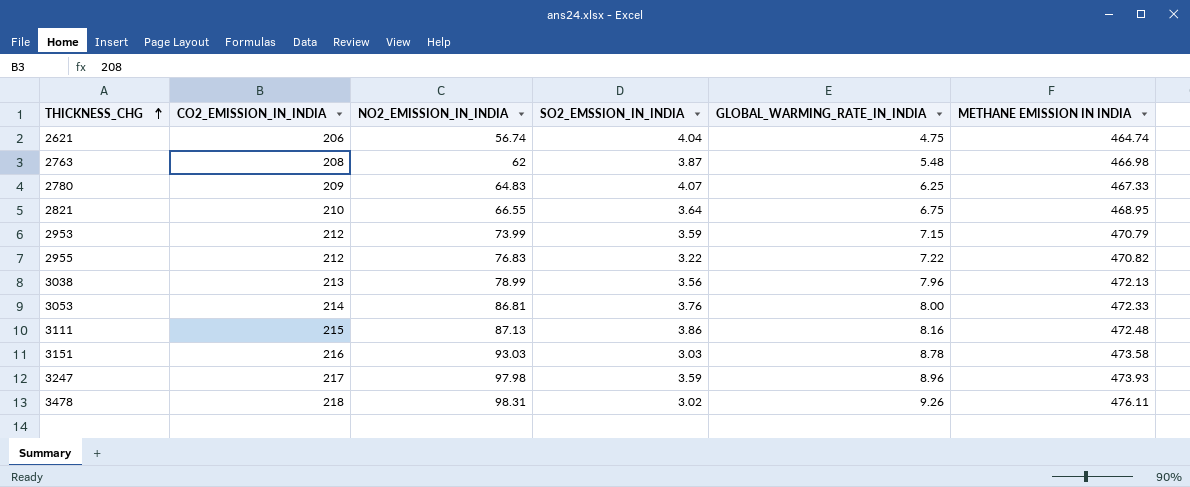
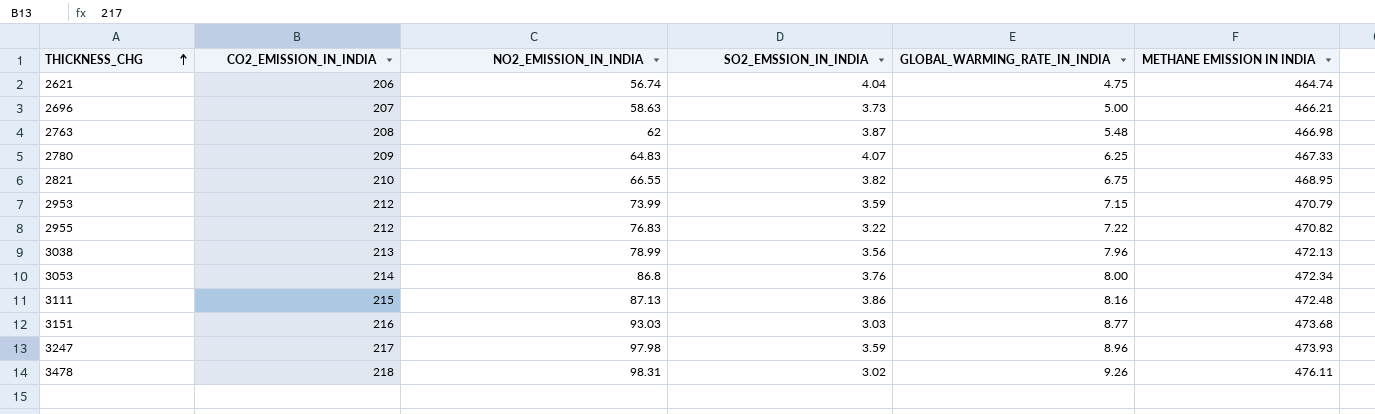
row 2696: none -> 207 | 58.63 | 3.73 | 5.00 | 466.21
2821 | SO2_EMSSION_IN_INDIA: 3.64 -> 3.82
3053 | NO2_EMISSION_IN_INDIA: 86.81 -> 86.8
3053 | METHANE EMISSION IN INDIA: 472.33 -> 472.34
3151 | GLOBAL_WARMING_RATE_IN_INDIA: 8.78 -> 8.77
3151 | METHANE EMISSION IN INDIA: 473.58 -> 473.68

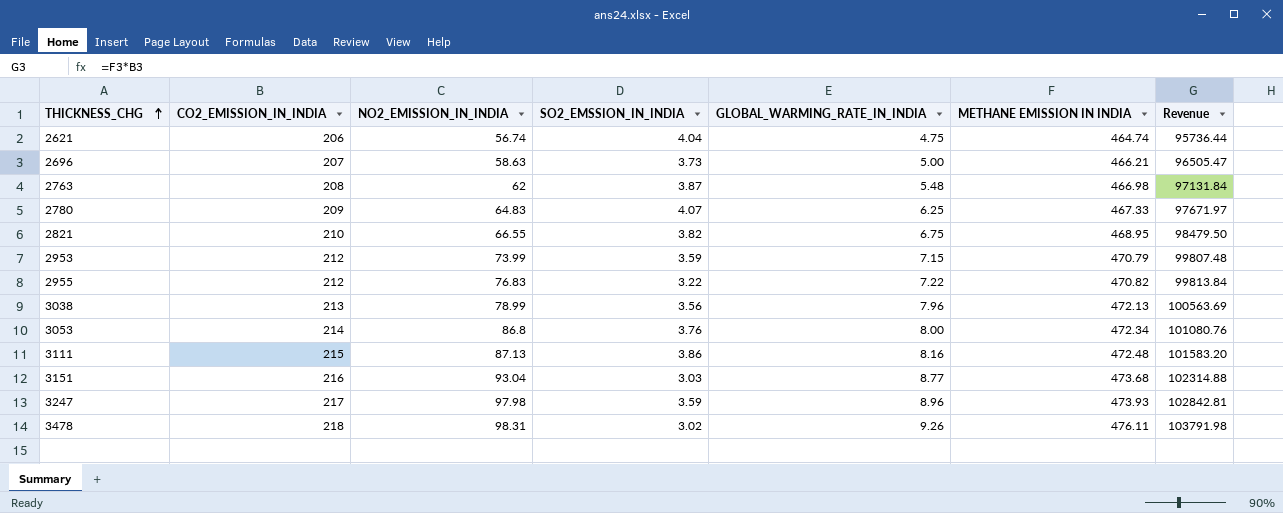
column Revenue | formula: none -> [CO2_EMISSION_IN_INDIA] * [METHANE EMISSION IN INDIA]
3151 | NO2_EMISSION_IN_INDIA: 93.03 -> 93.04

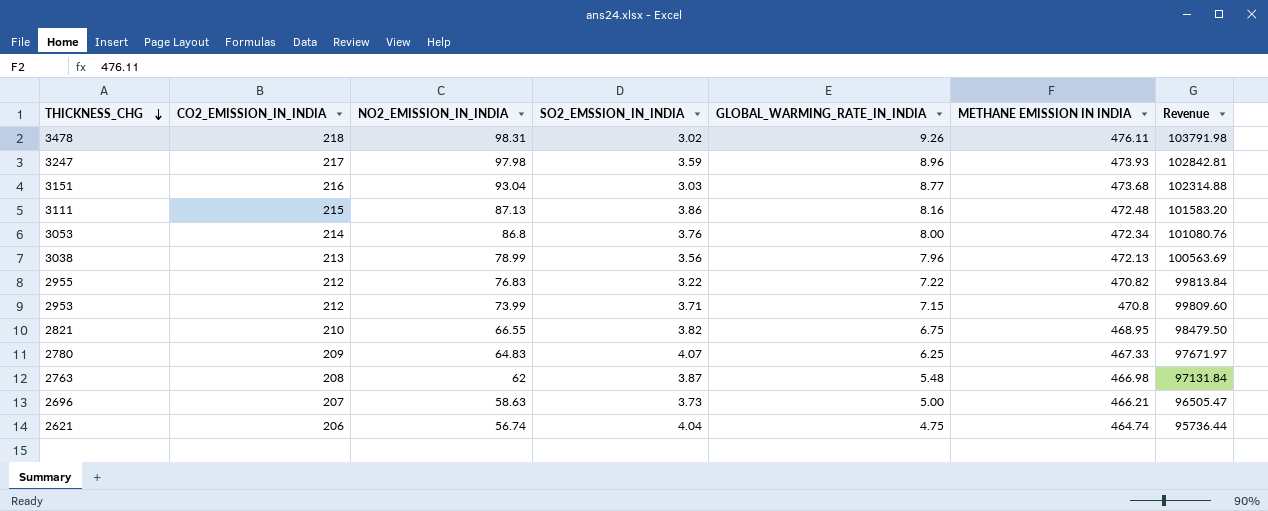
row order: THICKNESS_CHG ascending -> THICKNESS_CHG descending
2953 | SO2_EMSSION_IN_INDIA: 3.59 -> 3.71
2953 | METHANE EMISSION IN INDIA: 470.79 -> 470.8
2953 | Revenue: 99807.48 -> 99809.60

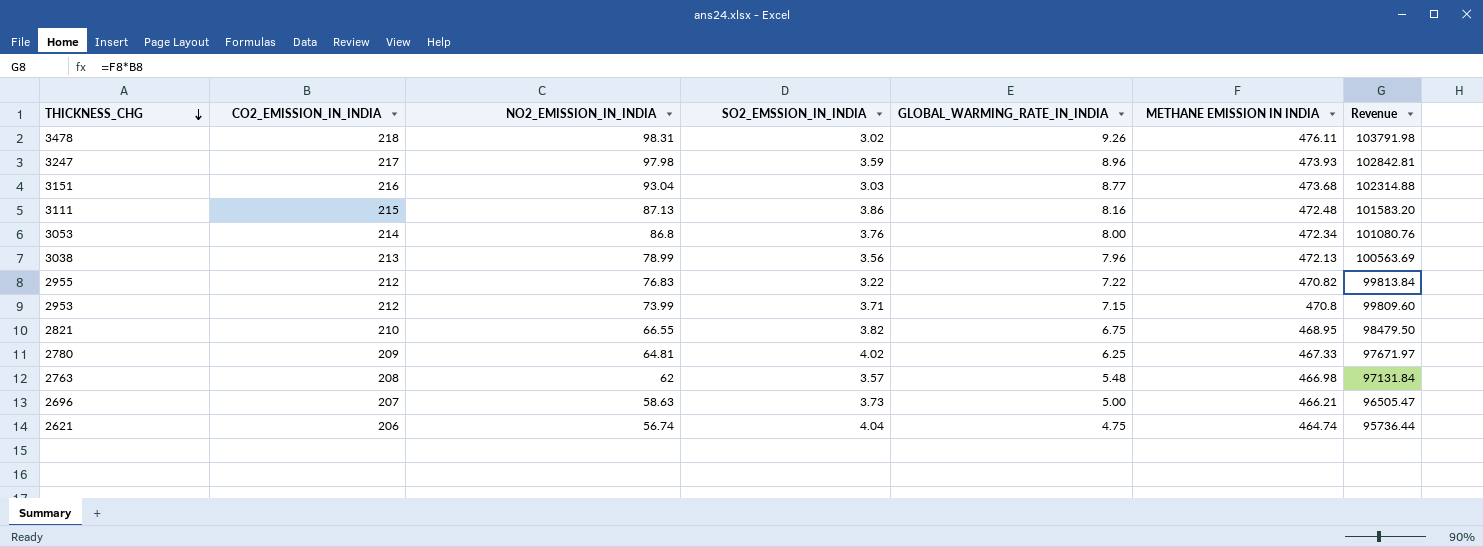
2780 | NO2_EMISSION_IN_INDIA: 64.83 -> 64.81
2780 | SO2_EMSSION_IN_INDIA: 4.07 -> 4.02
2763 | SO2_EMSSION_IN_INDIA: 3.87 -> 3.57

